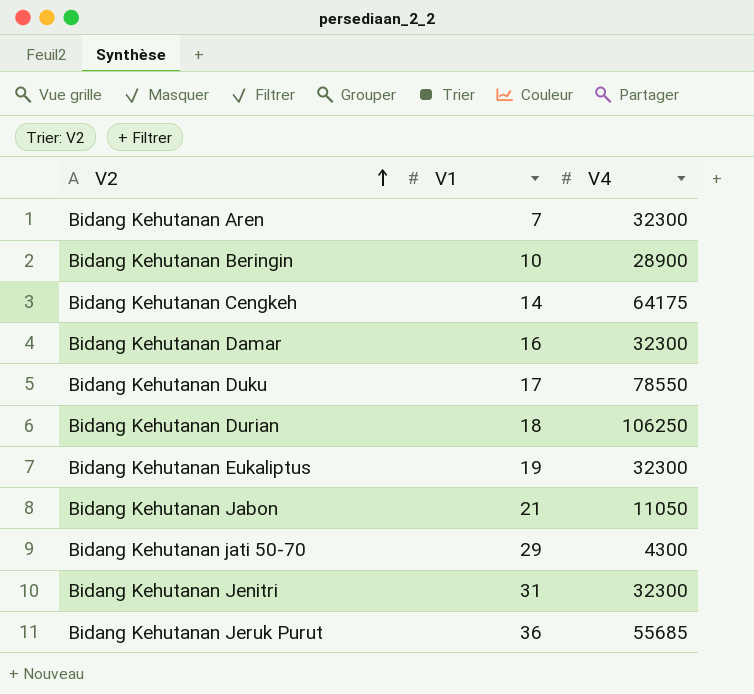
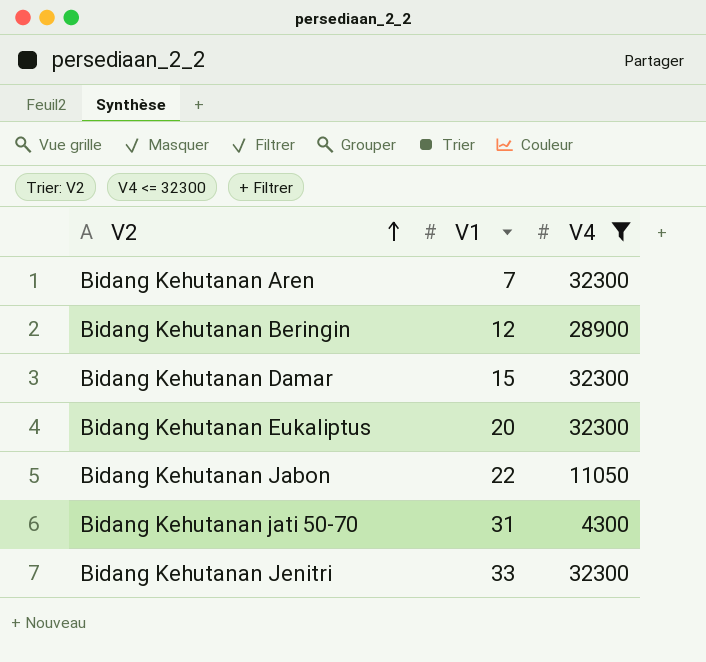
filter: none -> V4 <= 32300
Bidang Kehutanan Beringin | V1: 10 -> 12
Bidang Kehutanan Damar | V1: 16 -> 15
Bidang Kehutanan Eukaliptus | V1: 19 -> 20
Bidang Kehutanan Jabon | V1: 21 -> 22
Bidang Kehutanan jati 50-70 | V1: 29 -> 31
Bidang Kehutanan Jenitri | V1: 31 -> 33

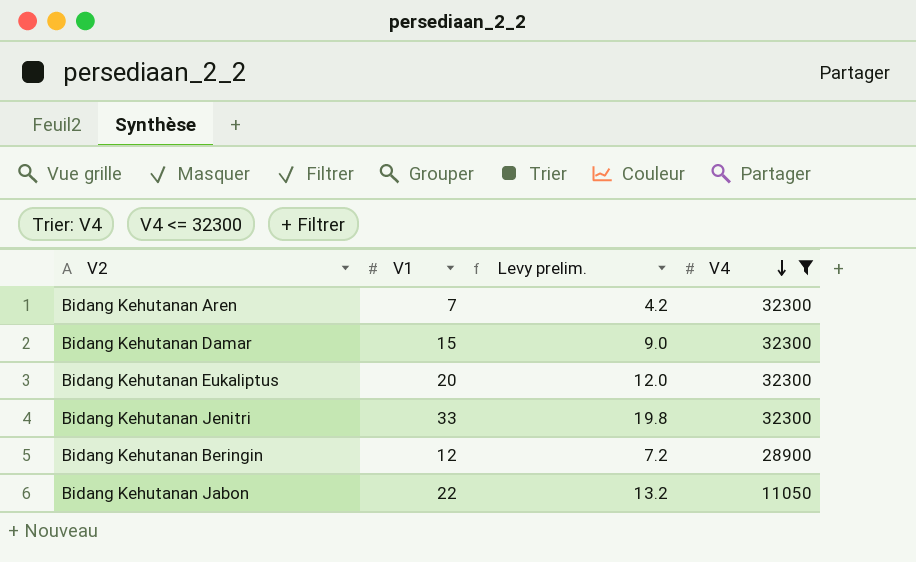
row order: V2 ascending -> V4 descending
column Levy prelim. | formula: none -> [V1] * 0.6
row Bidang Kehutanan jati 50-70: 31 | 4300 -> none

